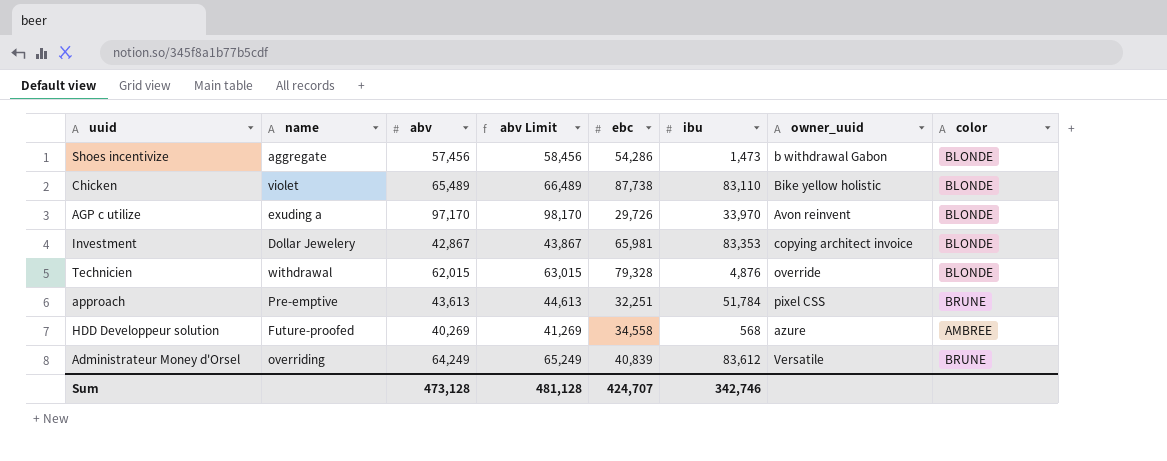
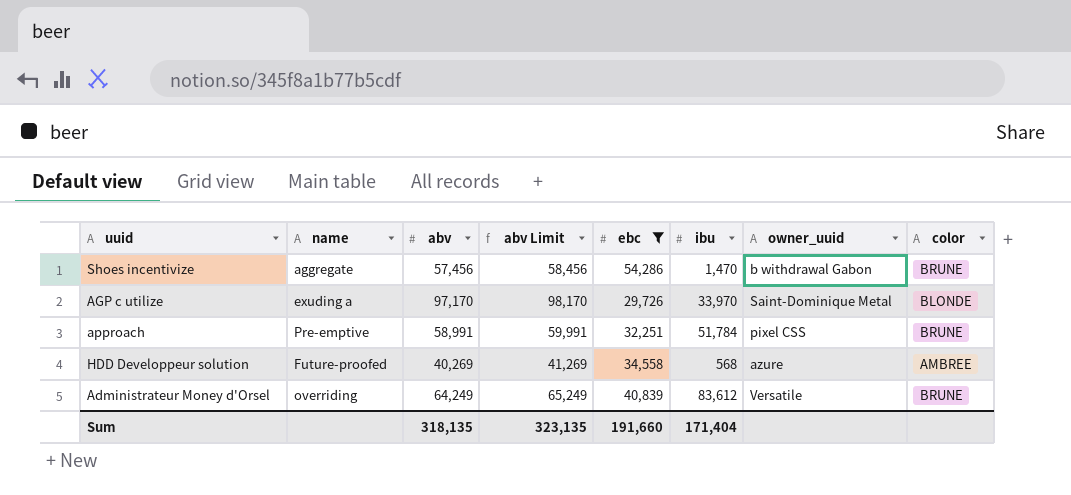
filter: none -> ebc <= 54,286
Shoes incentivize | ibu: 1,473 -> 1,470
Shoes incentivize | color: BLONDE -> BRUNE
AGP c utilize | owner_uuid: Avon reinvent -> Saint-Dominique Metal
approach | abv: 43,613 -> 58,991
approach | abv Limit: 44,613 -> 59,991
Sum | abv: 473,128 -> 318,135
Sum | abv Limit: 481,128 -> 323,135
Sum | ebc: 424,707 -> 191,660
Sum | ibu: 342,746 -> 171,404

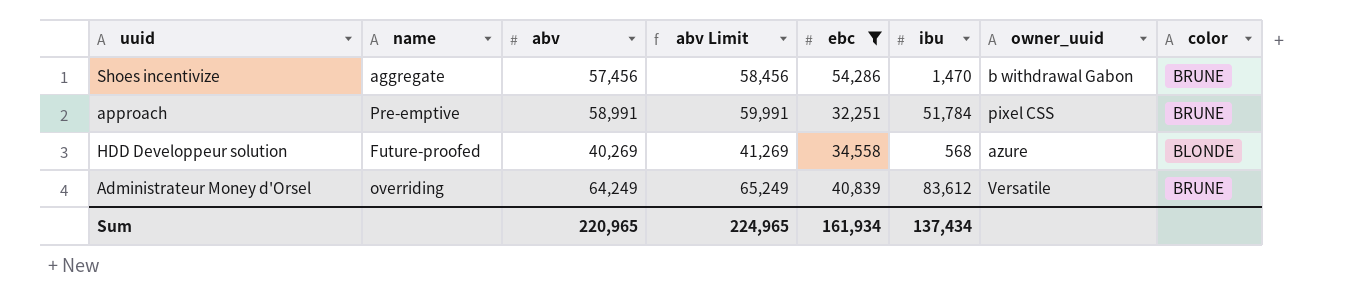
row AGP c utilize: exuding a | 97,170 | 98,170 | 29,726 | 33,970 | Saint-Dominique Metal | BLONDE -> none
HDD Developpeur solution | color: AMBREE -> BLONDE
Sum | abv: 318,135 -> 220,965
Sum | abv Limit: 323,135 -> 224,965
Sum | ebc: 191,660 -> 161,934
Sum | ibu: 171,404 -> 137,434

